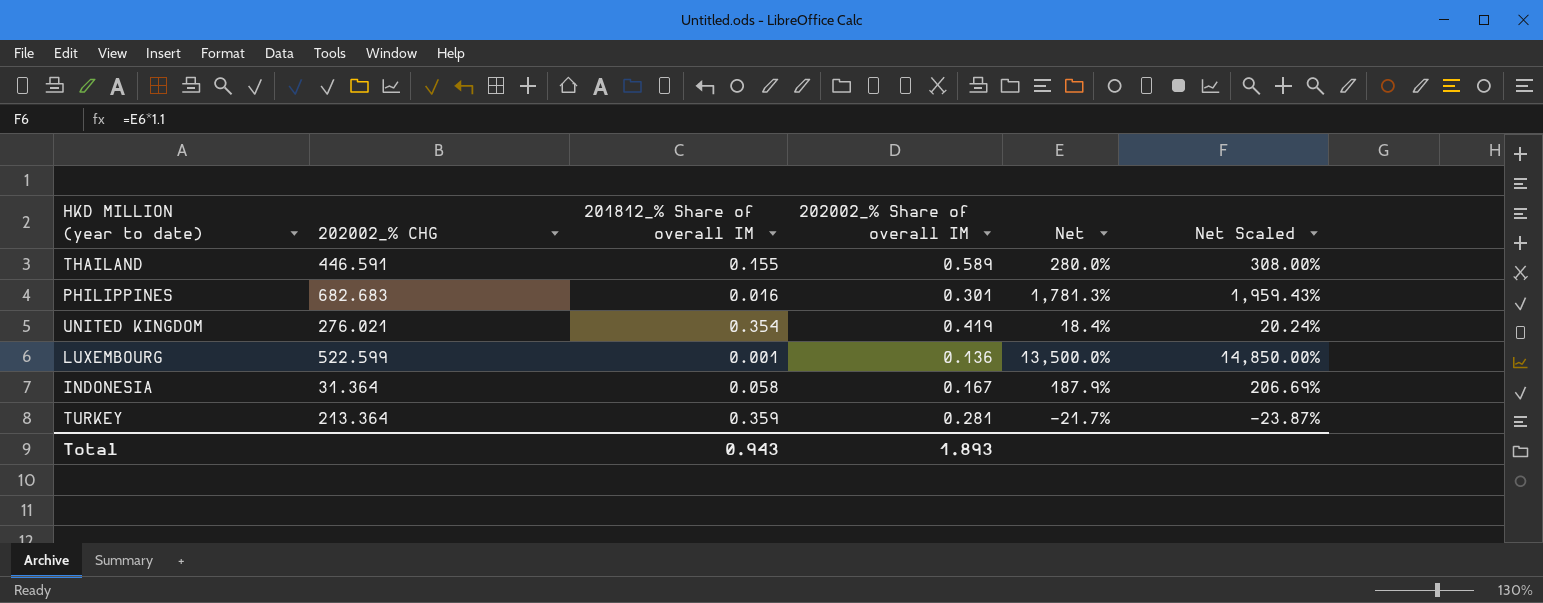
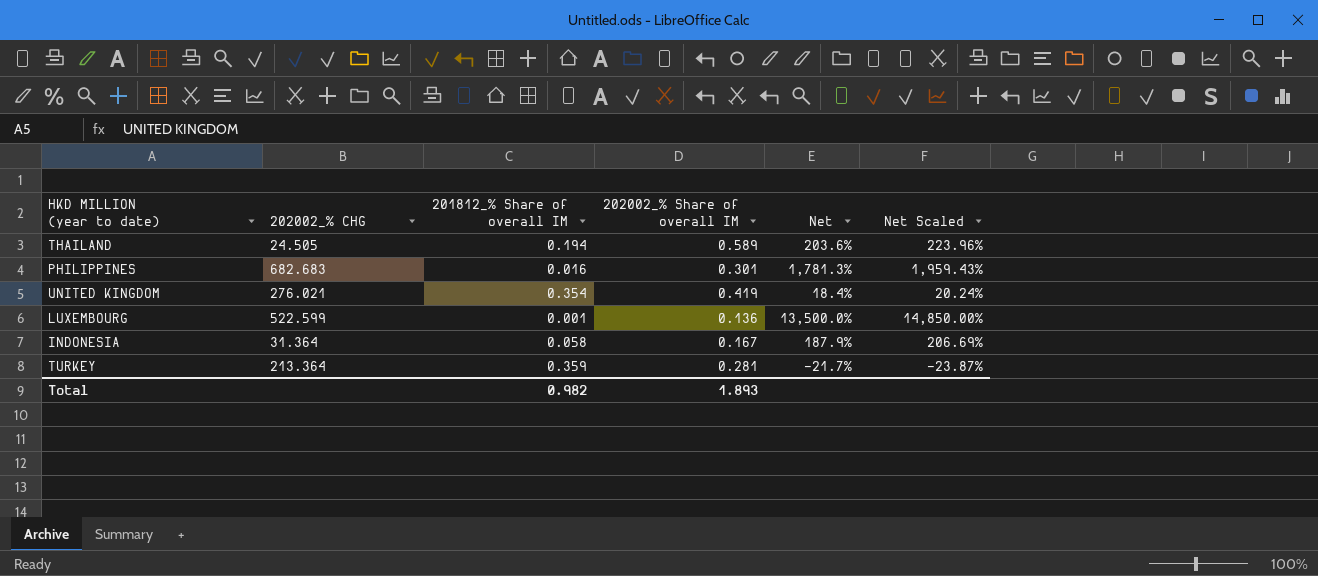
THAILAND | 202002_% CHG: 446.591 -> 24.505
THAILAND | 201812_% Share of overall IM: 0.155 -> 0.194
THAILAND | Net: 280.0% -> 203.6%
THAILAND | Net Scaled: 308.00% -> 223.96%
Total | 201812_% Share of overall IM: 0.943 -> 0.982

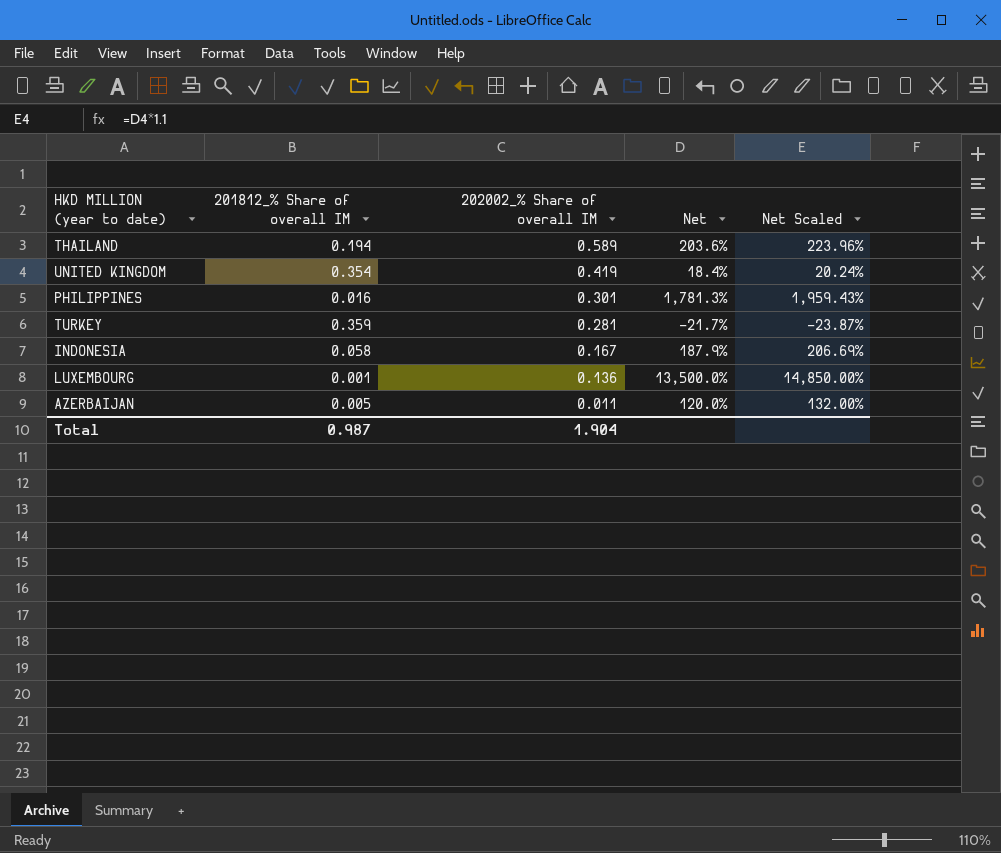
row order: none -> 202002_% Share of overall IM descending
column 202002_% CHG | position: 2 -> none
row AZERBAIJAN: none -> 0.005 | 0.011 | 120.0% | 132.00%
Total | 201812_% Share of overall IM: 0.982 -> 0.987
Total | 202002_% Share of overall IM: 1.893 -> 1.904

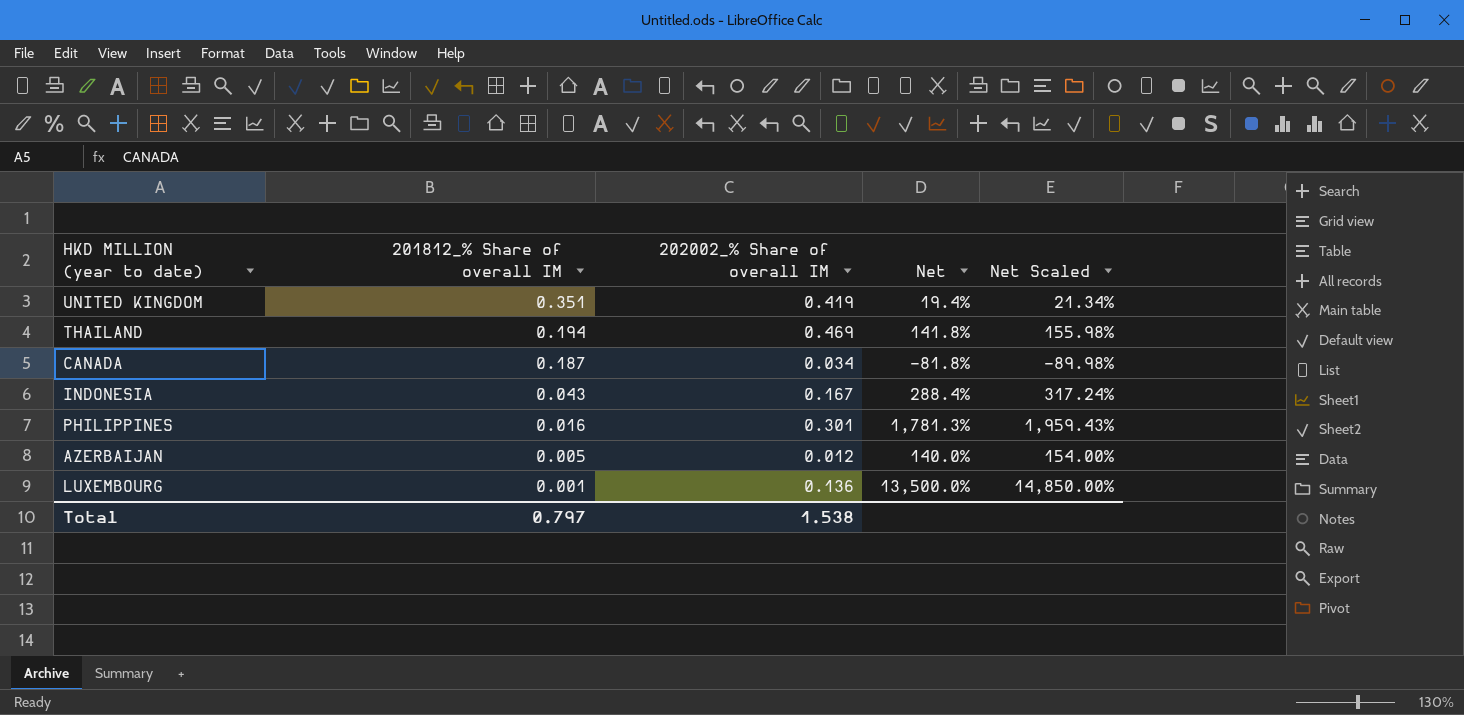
row order: 202002_% Share of overall IM descending -> 201812_% Share of overall IM descending
row TURKEY: 0.359 | 0.281 | -21.7% | -23.87% -> none
UNITED KINGDOM | 201812_% Share of overall IM: 0.354 -> 0.351
UNITED KINGDOM | Net: 18.4% -> 19.4%
UNITED KINGDOM | Net Scaled: 20.24% -> 21.34%
THAILAND | 202002_% Share of overall IM: 0.589 -> 0.469
THAILAND | Net: 203.6% -> 141.8%
THAILAND | Net Scaled: 223.96% -> 155.98%
row CANADA: none -> 0.187 | 0.034 | -81.8% | -89.98%
INDONESIA | 201812_% Share of overall IM: 0.058 -> 0.043
INDONESIA | Net: 187.9% -> 288.4%
INDONESIA | Net Scaled: 206.69% -> 317.24%
AZERBAIJAN | 202002_% Share of overall IM: 0.011 -> 0.012
AZERBAIJAN | Net: 120.0% -> 140.0%
AZERBAIJAN | Net Scaled: 132.00% -> 154.00%
Total | 201812_% Share of overall IM: 0.987 -> 0.797
Total | 202002_% Share of overall IM: 1.904 -> 1.538

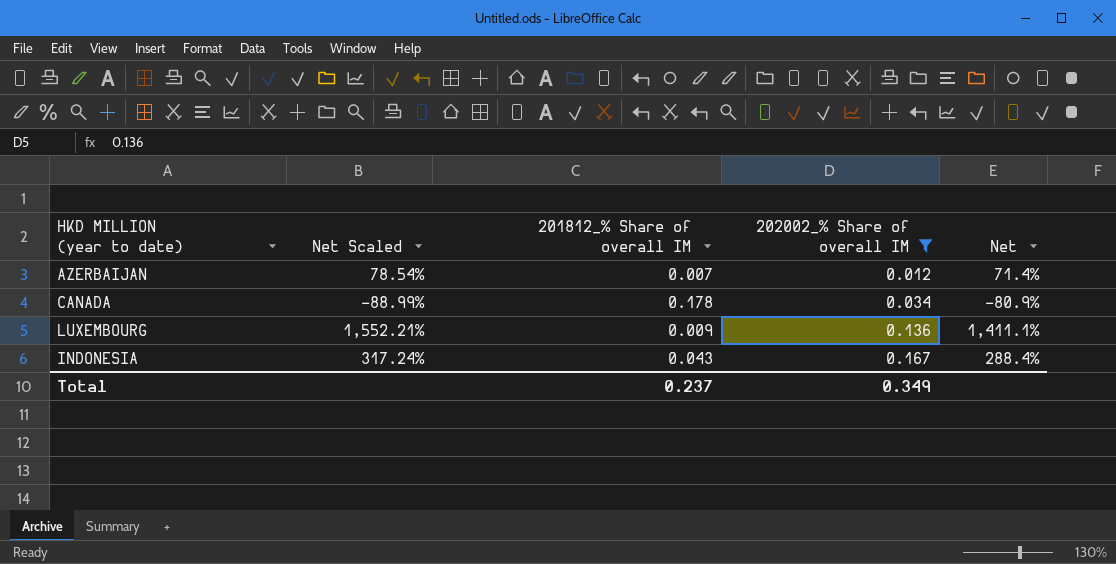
filter: none -> 202002_% Share of overall IM <= 0.167
row order: 201812_% Share of overall IM descending -> 202002_% Share of overall IM ascending
column Net Scaled | position: 5 -> 2
AZERBAIJAN | Net Scaled: 154.00% -> 78.54%
AZERBAIJAN | 201812_% Share of overall IM: 0.005 -> 0.007
AZERBAIJAN | Net: 140.0% -> 71.4%
CANADA | Net Scaled: -89.98% -> -88.99%
CANADA | 201812_% Share of overall IM: 0.187 -> 0.178
CANADA | Net: -81.8% -> -80.9%
LUXEMBOURG | Net Scaled: 14,850.00% -> 1,552.21%
LUXEMBOURG | 201812_% Share of overall IM: 0.001 -> 0.009
LUXEMBOURG | Net: 13,500.0% -> 1,411.1%
Total | 201812_% Share of overall IM: 0.797 -> 0.237
Total | 202002_% Share of overall IM: 1.538 -> 0.349

